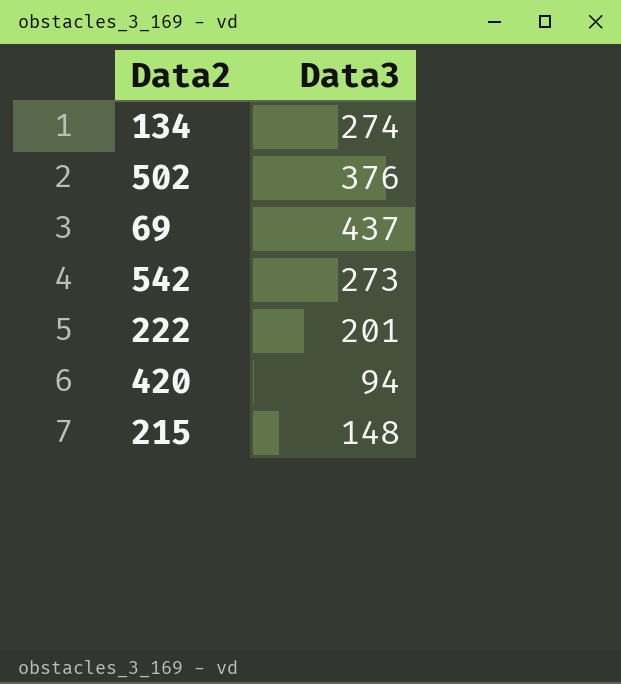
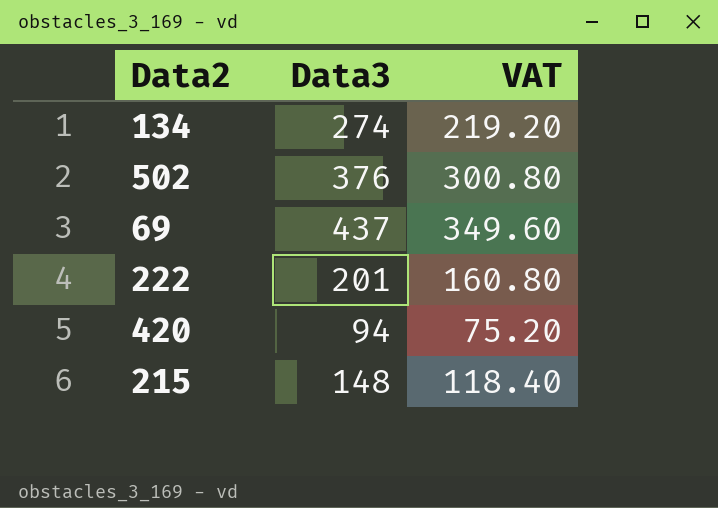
column VAT | formula: none -> [Data3] * 0.8
row 542: 273 -> none

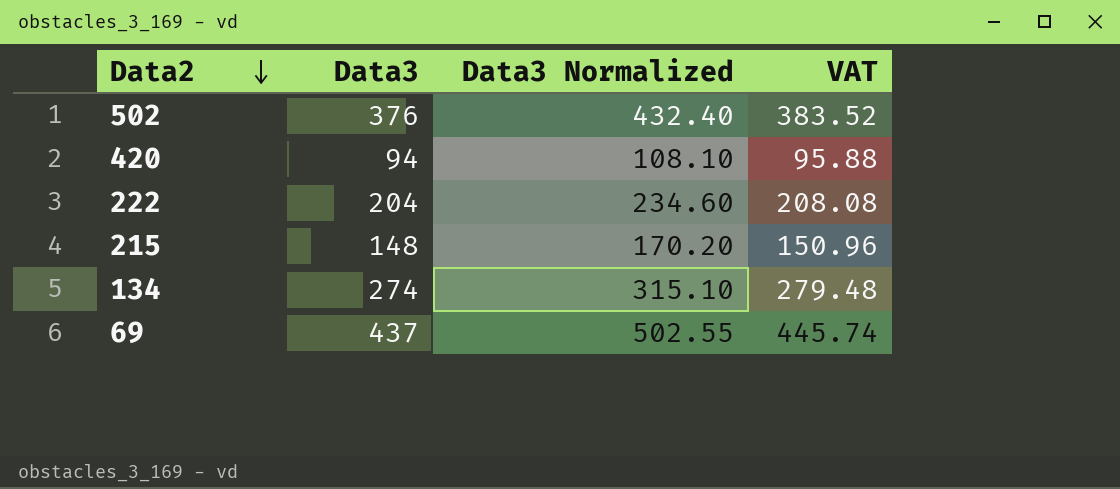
row order: none -> Data2 descending
column Data3 Normalized | formula: none -> [Data3] * 1.15
column VAT | formula: [Data3] * 0.8 -> [Data3] * 1.02
222 | Data3: 201 -> 204

